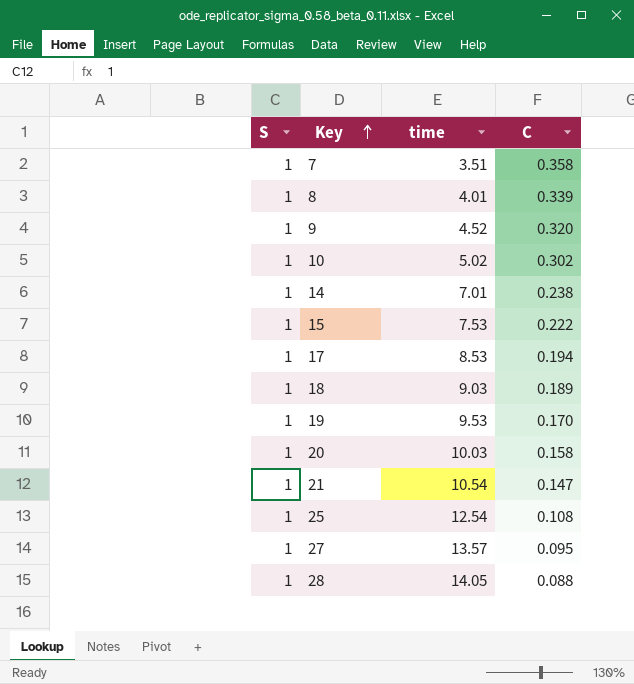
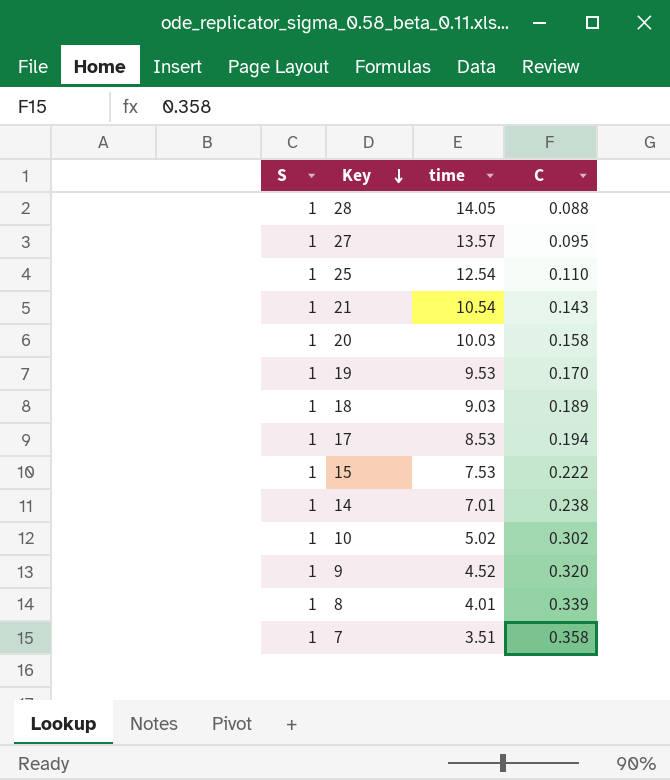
row order: Key ascending -> Key descending
25 | C: 0.108 -> 0.110
21 | C: 0.147 -> 0.143

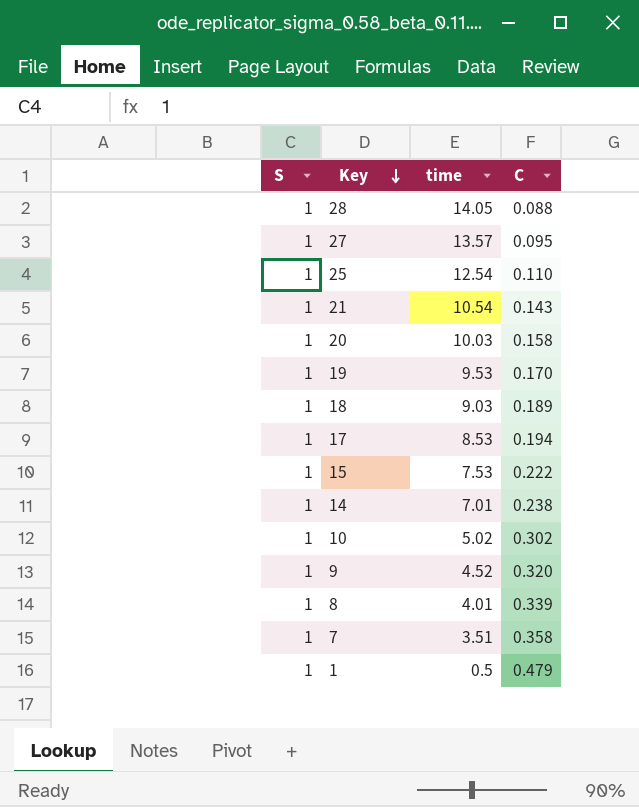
row 1: none -> 1 | 0.5 | 0.479

